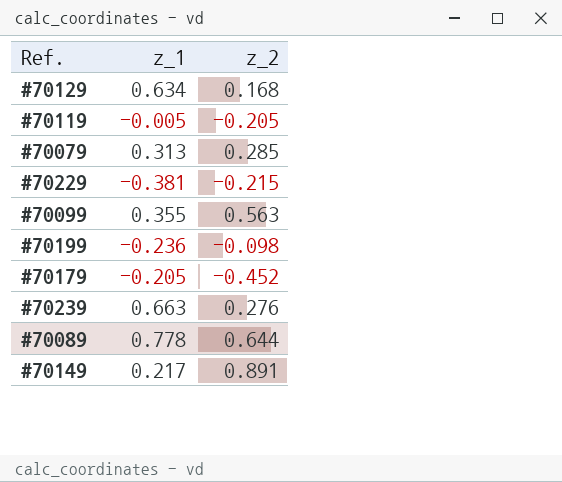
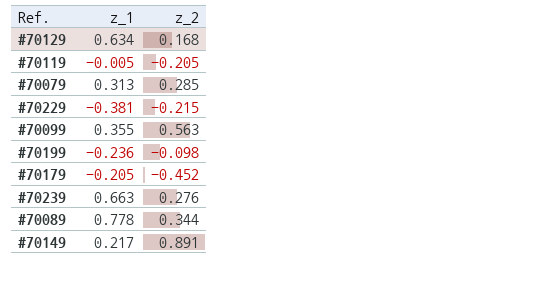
#70089 | z_2: 0.644 -> 0.344

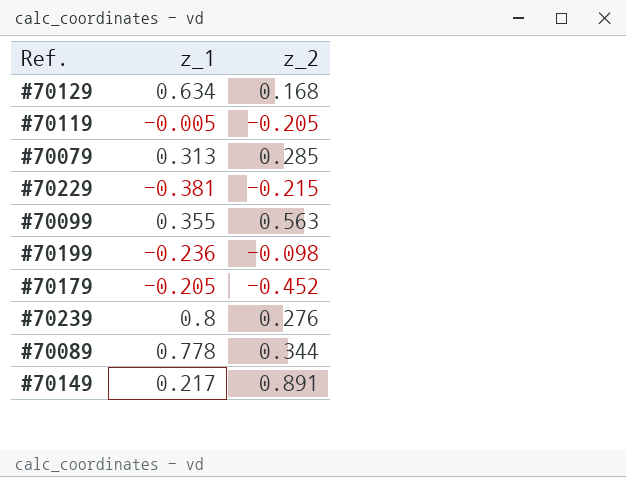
#70239 | z_1: 0.663 -> 0.8

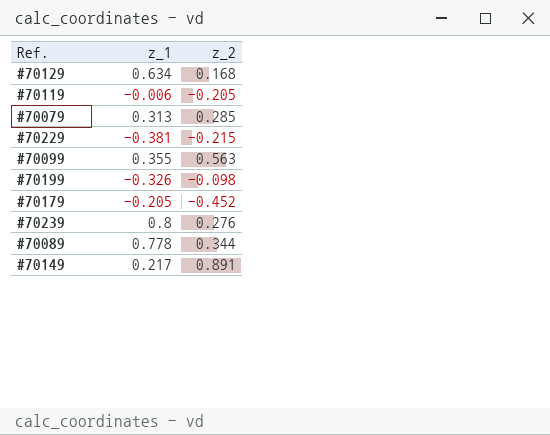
#70119 | z_1: -0.005 -> -0.006
#70199 | z_1: -0.236 -> -0.326

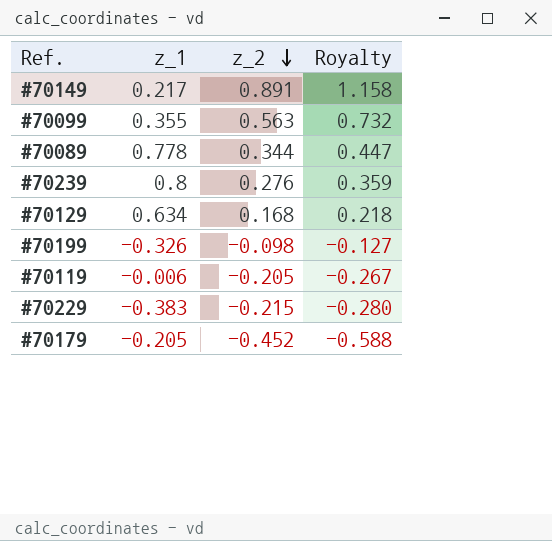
row order: none -> z_2 descending
column Royalty | formula: none -> [z_2] * 1.3
row #70079: 0.313 | 0.285 -> none
#70229 | z_1: -0.381 -> -0.383

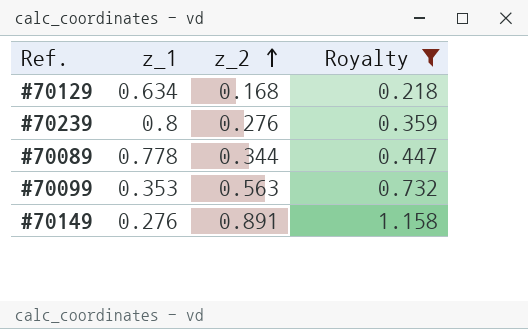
filter: none -> Royalty >= 0.218
row order: z_2 descending -> z_2 ascending
#70099 | z_1: 0.355 -> 0.353
#70149 | z_1: 0.217 -> 0.276

